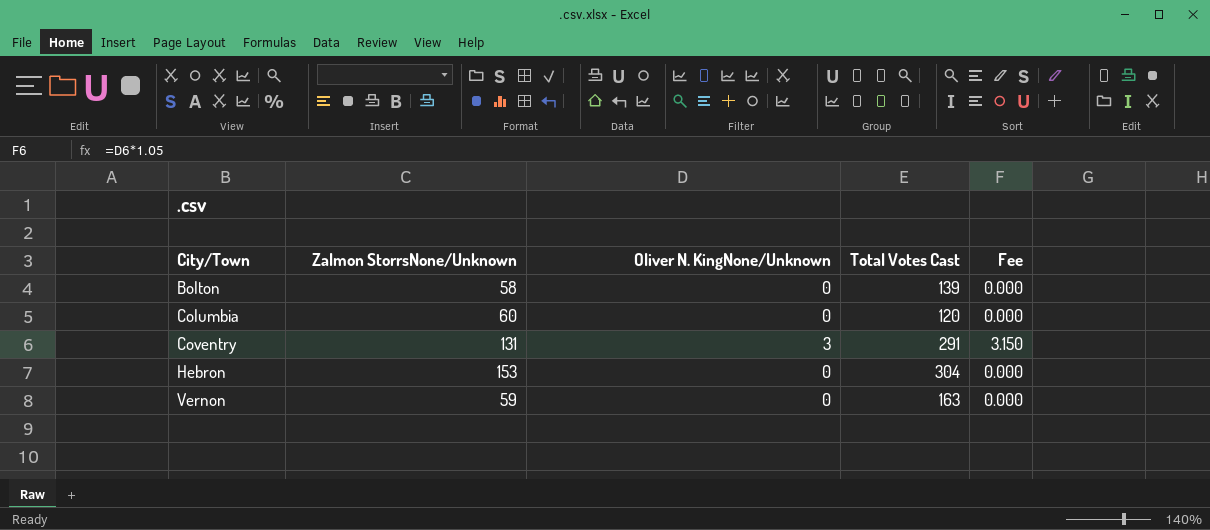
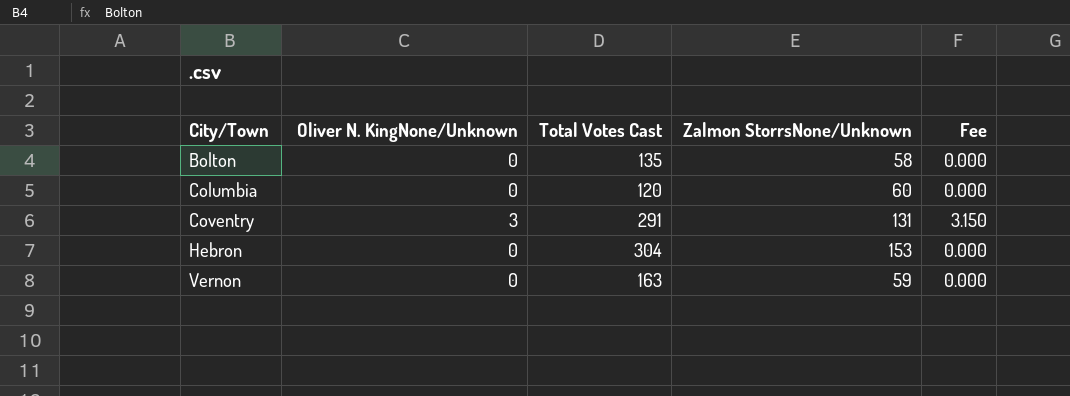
column Zalmon StorrsNone/Unknown | position: 2 -> 4
Bolton | Total Votes Cast: 139 -> 135

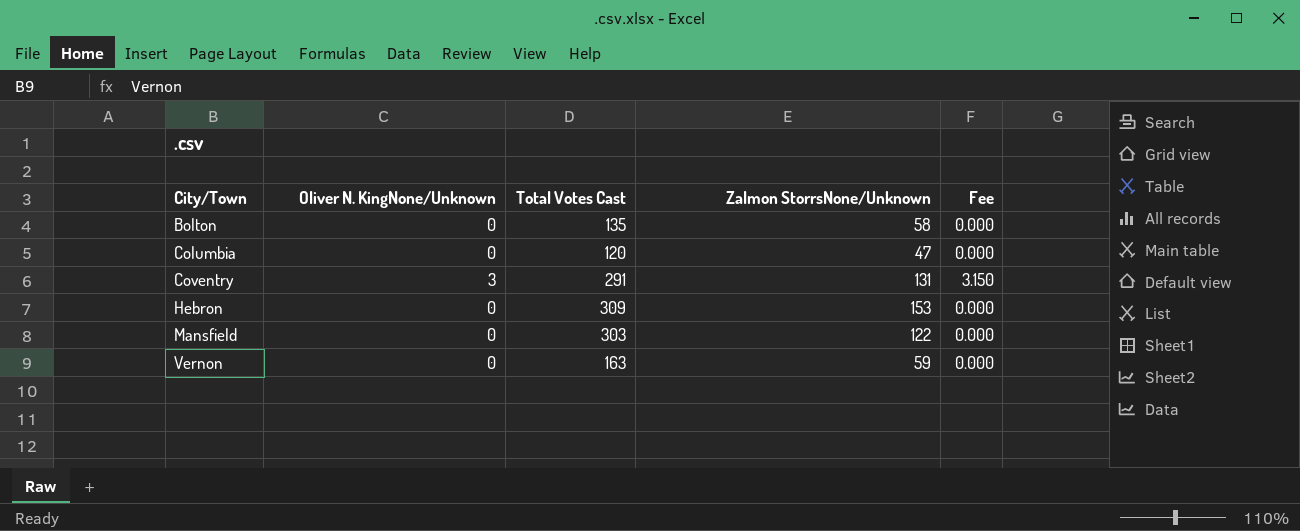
Columbia | Zalmon StorrsNone/Unknown: 60 -> 47
Hebron | Total Votes Cast: 304 -> 309
row Mansfield: none -> 0 | 303 | 122 | 0.000

